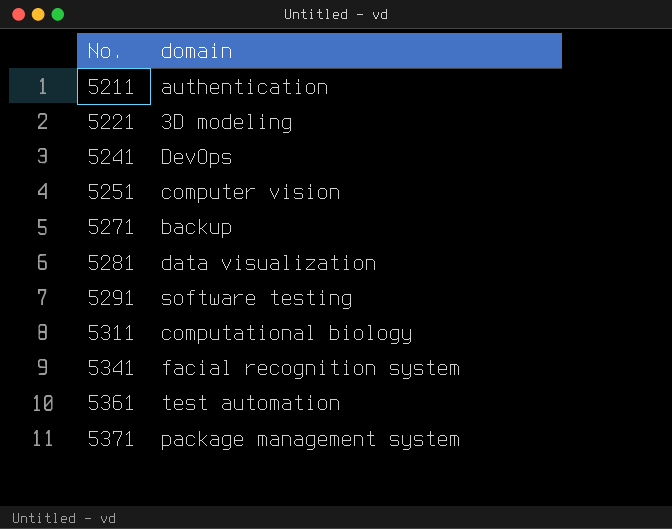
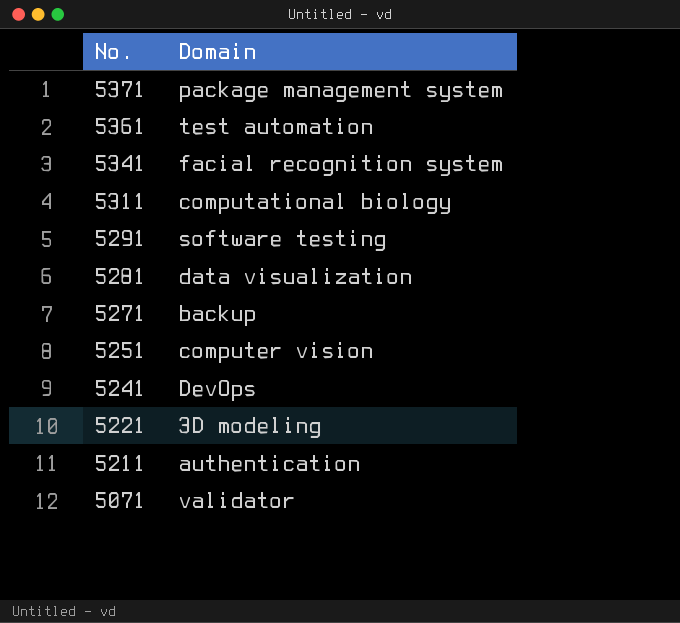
row order: No. ascending -> No. descending
column name: domain -> Domain
row 5071: none -> validator

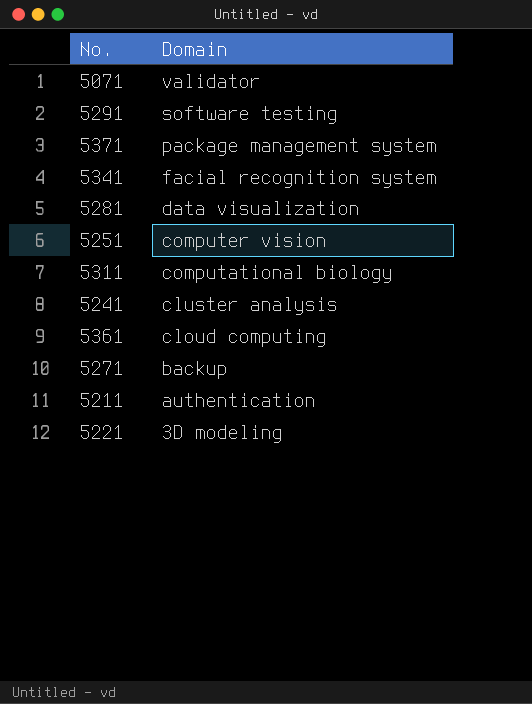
row order: No. descending -> Domain descending
5241 | Domain: DevOps -> cluster analysis
5361 | Domain: test automation -> cloud computing

